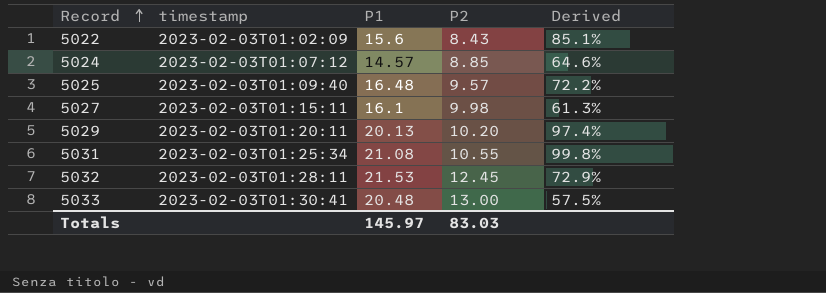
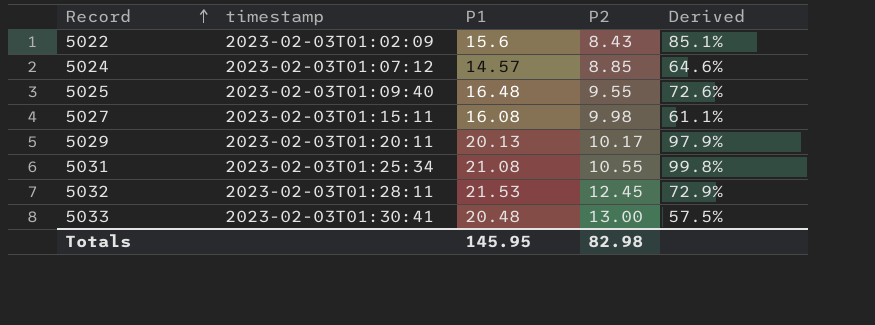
5025 | P2: 9.57 -> 9.55
5025 | Derived: 72.2% -> 72.6%
5027 | P1: 16.1 -> 16.08
5027 | Derived: 61.3% -> 61.1%
5029 | P2: 10.20 -> 10.17
5029 | Derived: 97.4% -> 97.9%
Totals | P1: 145.97 -> 145.95
Totals | P2: 83.03 -> 82.98

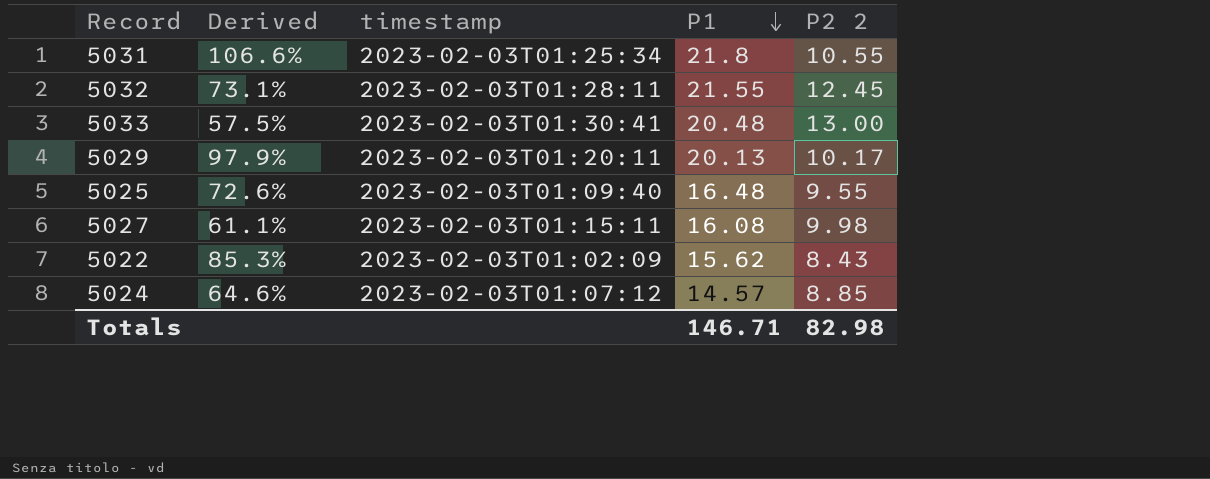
row order: Record ascending -> P1 descending
column Derived | position: 5 -> 2
column name: P2 -> P2 2
5031 | Derived: 99.8% -> 106.6%
5031 | P1: 21.08 -> 21.8
5032 | Derived: 72.9% -> 73.1%
5032 | P1: 21.53 -> 21.55
5022 | Derived: 85.1% -> 85.3%
5022 | P1: 15.6 -> 15.62
Totals | P1: 145.95 -> 146.71

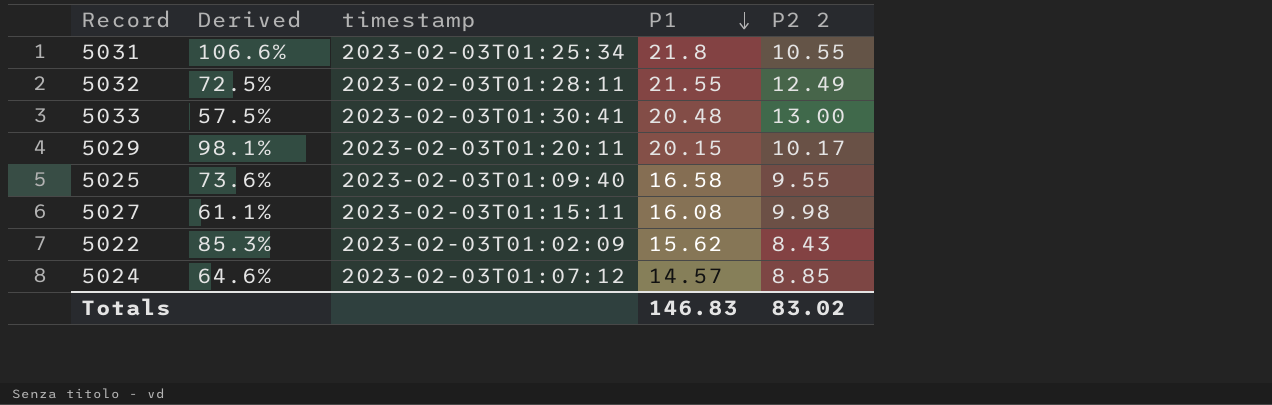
5032 | Derived: 73.1% -> 72.5%
5032 | P2 2: 12.45 -> 12.49
5029 | Derived: 97.9% -> 98.1%
5029 | P1: 20.13 -> 20.15
5025 | Derived: 72.6% -> 73.6%
5025 | P1: 16.48 -> 16.58
Totals | P1: 146.71 -> 146.83
Totals | P2 2: 82.98 -> 83.02

